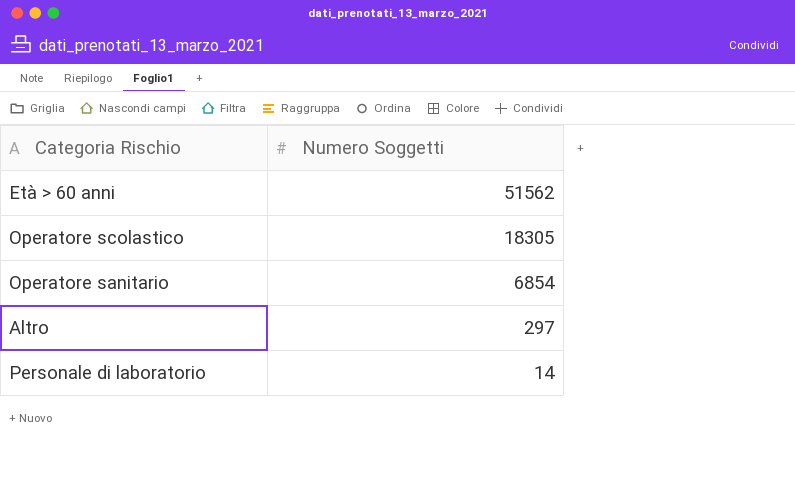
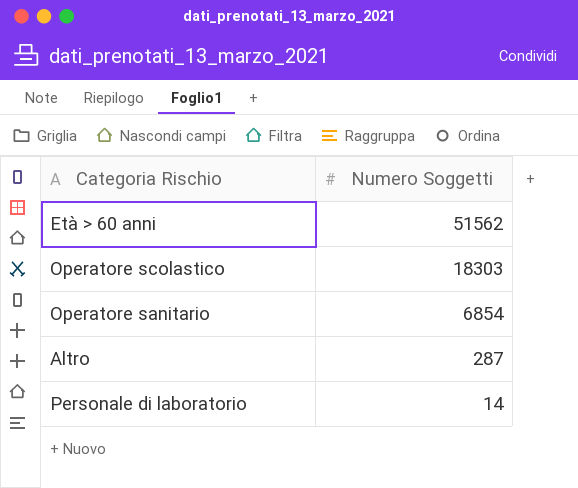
Operatore scolastico | Numero Soggetti: 18305 -> 18303
Altro | Numero Soggetti: 297 -> 287

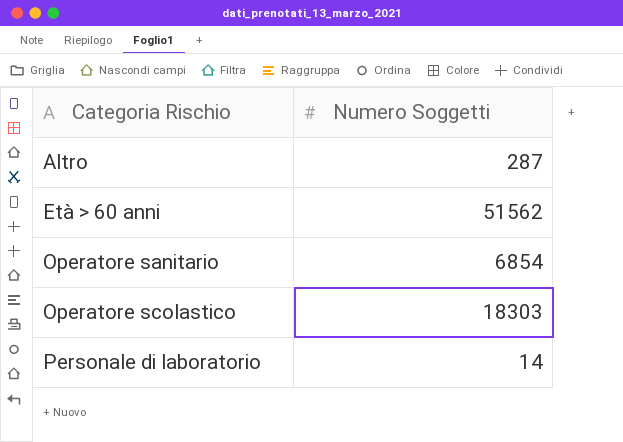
row order: Numero Soggetti descending -> Categoria Rischio ascending

